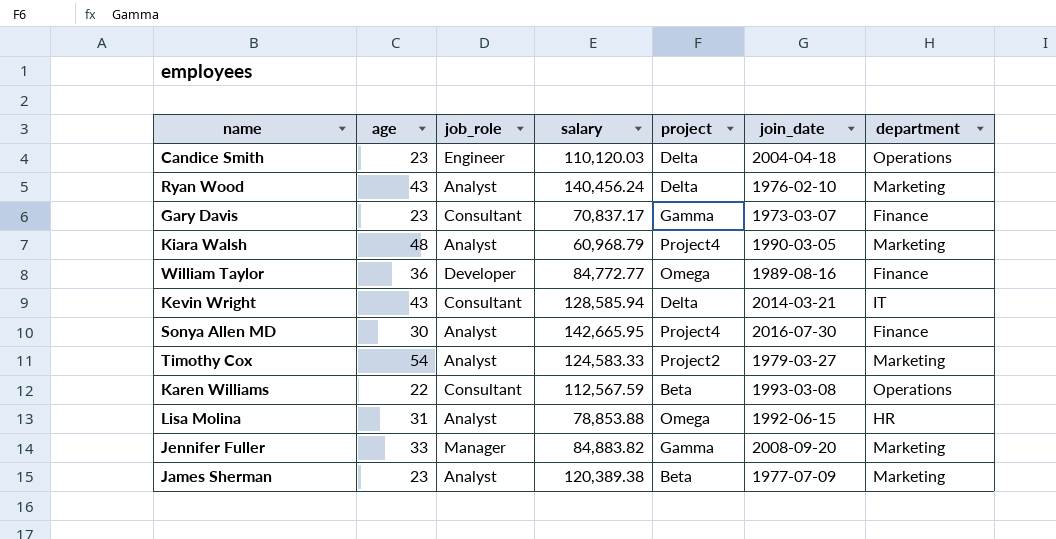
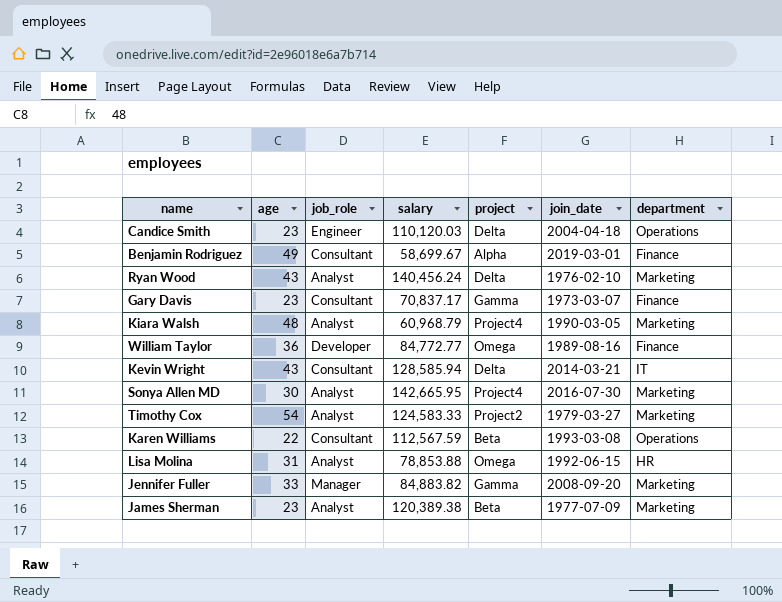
row Benjamin Rodriguez: none -> 49 | Consultant | 58,699.67 | Alpha | 2019-03-01 | Finance
Sonya Allen MD | department: Finance -> Marketing

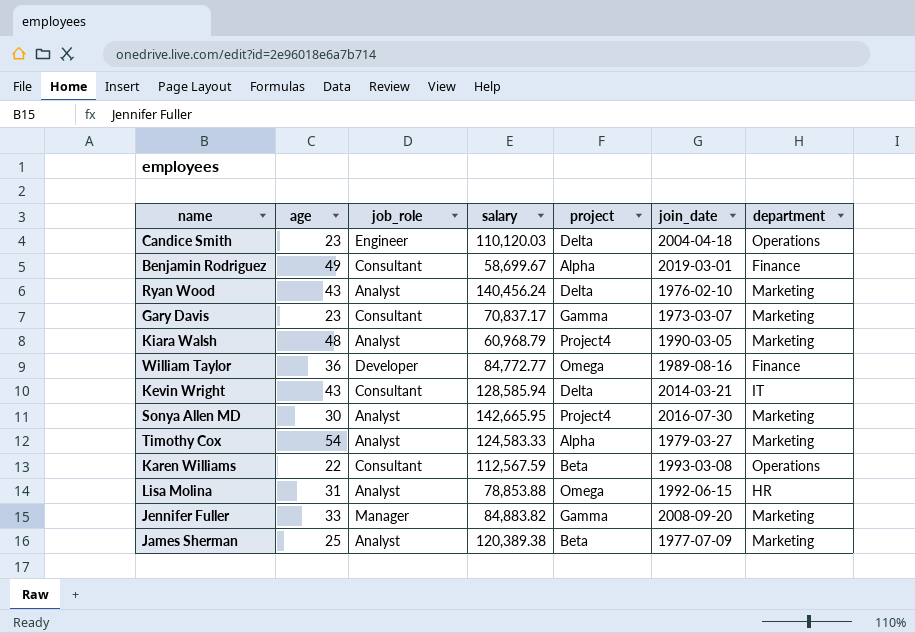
Gary Davis | department: Finance -> Marketing
Timothy Cox | project: Project2 -> Alpha
James Sherman | age: 23 -> 25

